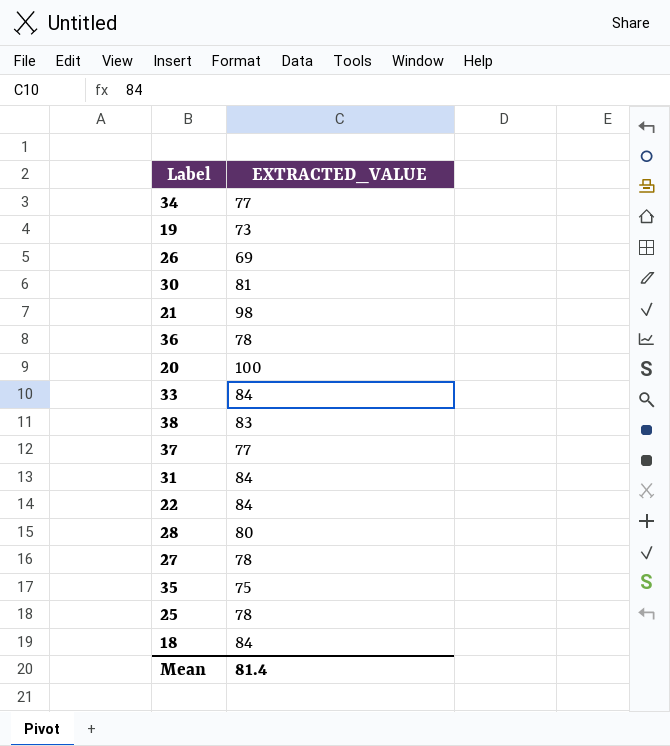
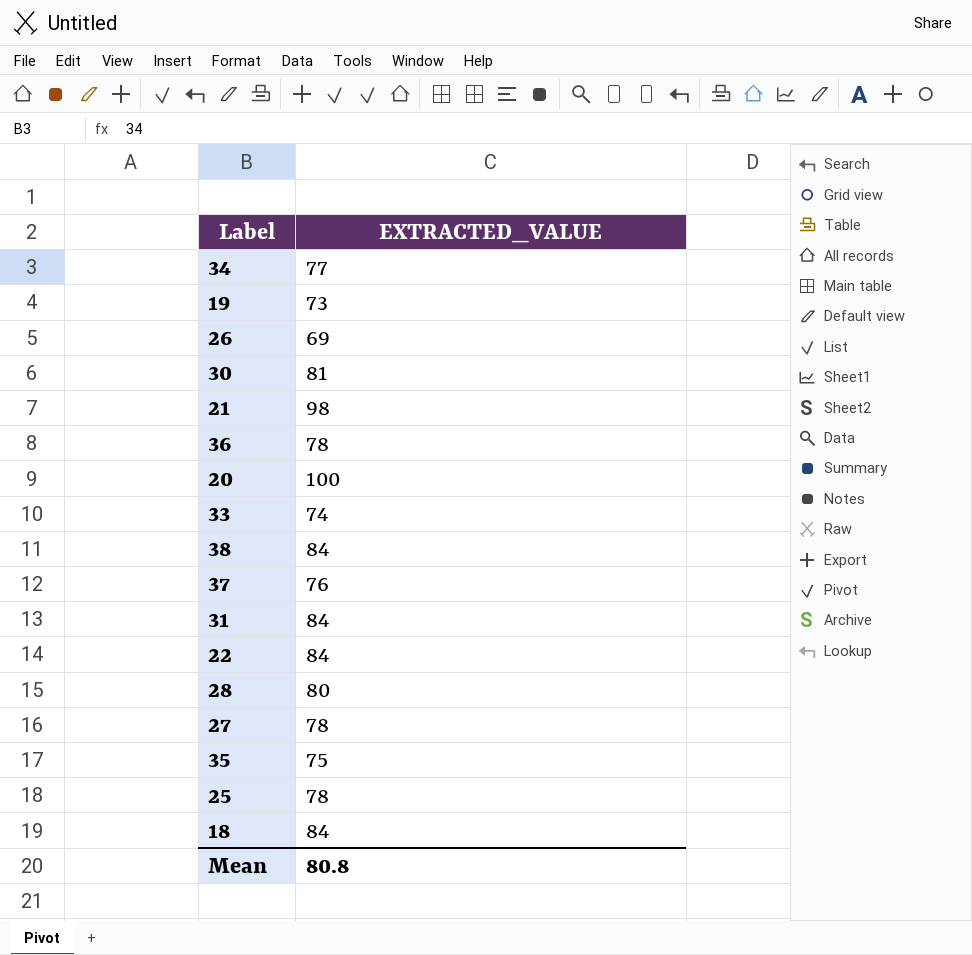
33 | EXTRACTED_VALUE: 84 -> 74
38 | EXTRACTED_VALUE: 83 -> 84
37 | EXTRACTED_VALUE: 77 -> 76
Mean | EXTRACTED_VALUE: 81.4 -> 80.8

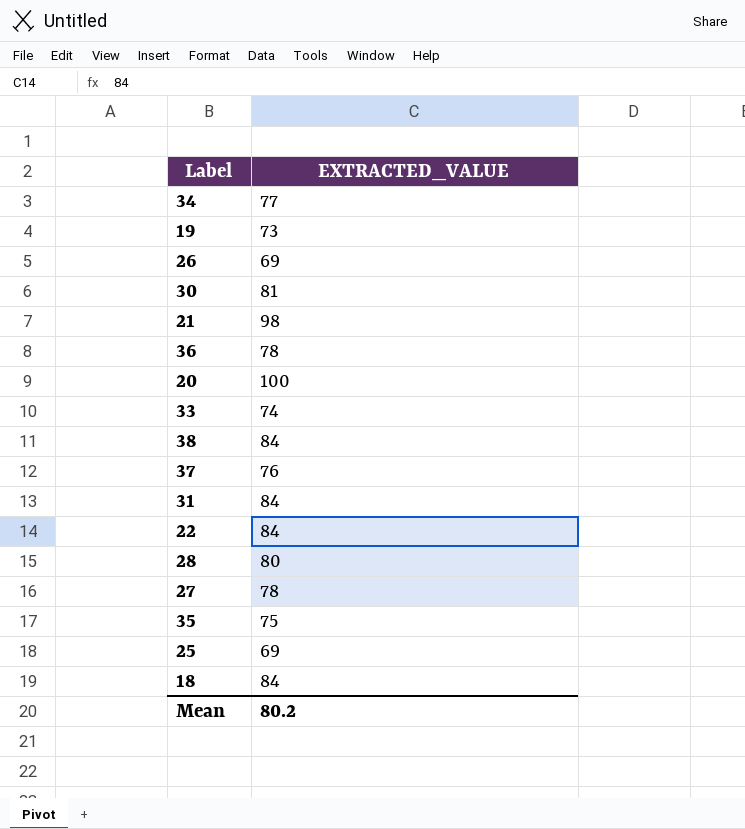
25 | EXTRACTED_VALUE: 78 -> 69
Mean | EXTRACTED_VALUE: 80.8 -> 80.2

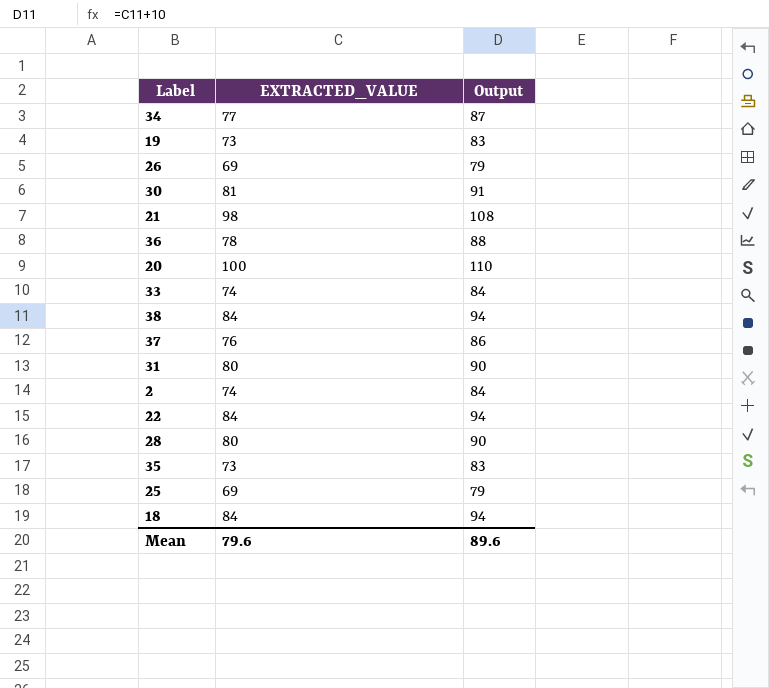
column Output | formula: none -> [EXTRACTED_VALUE] + 10
row 27: 78 -> none
31 | EXTRACTED_VALUE: 84 -> 80
row 2: none -> 74 | 84
35 | EXTRACTED_VALUE: 75 -> 73
Mean | EXTRACTED_VALUE: 80.2 -> 79.6

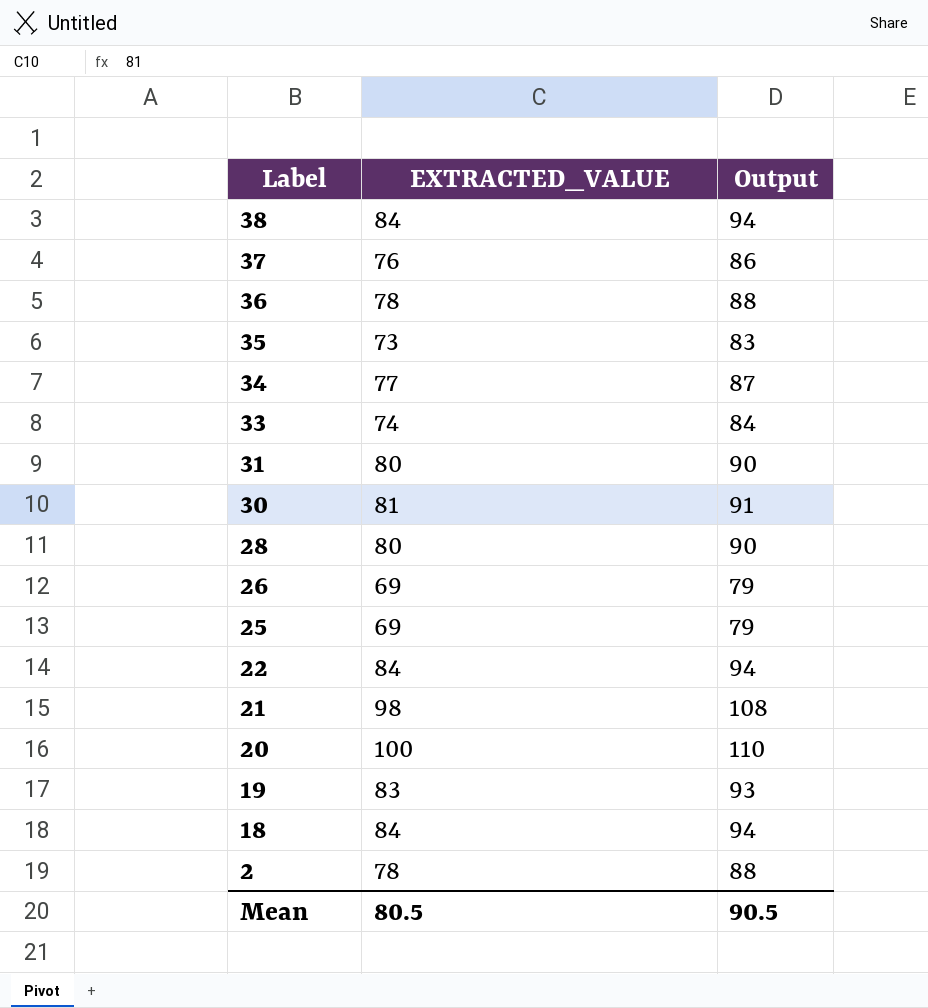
row order: none -> Label descending
19 | EXTRACTED_VALUE: 73 -> 83
19 | Output: 83 -> 93
2 | EXTRACTED_VALUE: 74 -> 78
2 | Output: 84 -> 88
Mean | EXTRACTED_VALUE: 79.6 -> 80.5
Mean | Output: 89.6 -> 90.5

